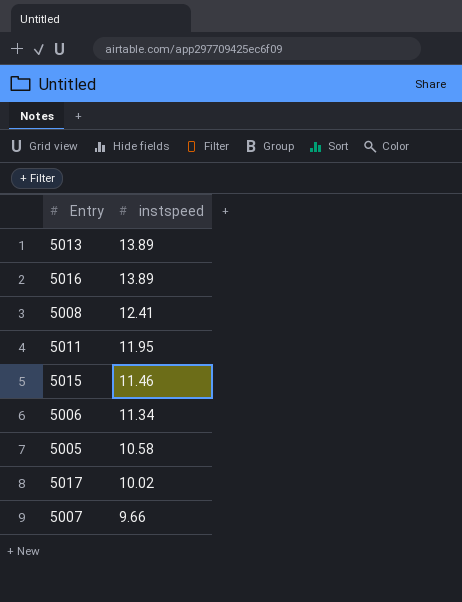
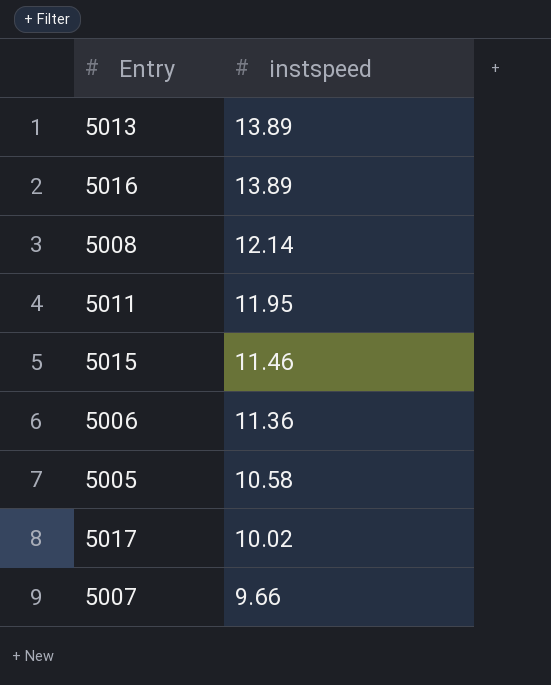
5008 | instspeed: 12.41 -> 12.14
5006 | instspeed: 11.34 -> 11.36

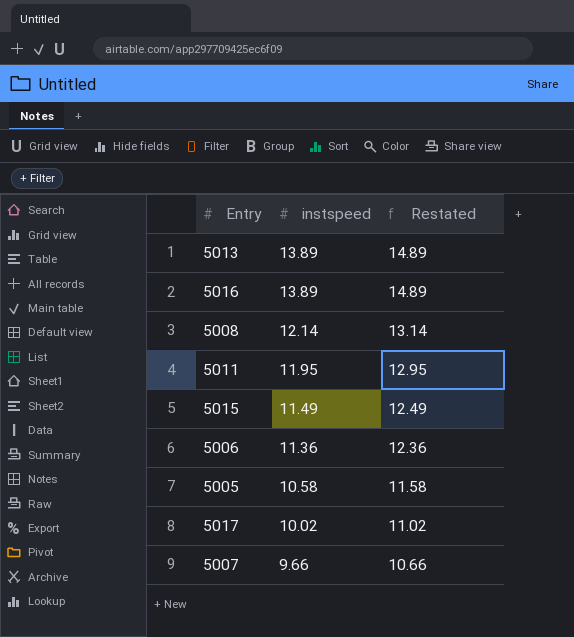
column Restated | formula: none -> [instspeed] + 1
5015 | instspeed: 11.46 -> 11.49

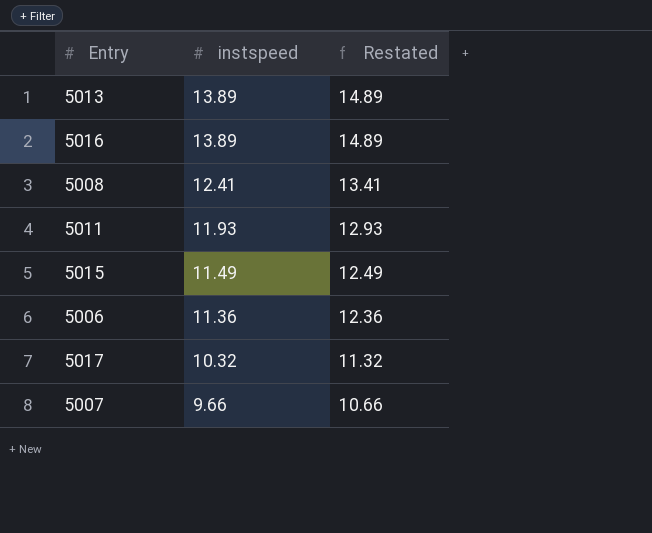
row 5005: 10.58 | 11.58 -> none
5008 | instspeed: 12.14 -> 12.41
5008 | Restated: 13.14 -> 13.41
5011 | instspeed: 11.95 -> 11.93
5011 | Restated: 12.95 -> 12.93
5017 | instspeed: 10.02 -> 10.32
5017 | Restated: 11.02 -> 11.32

